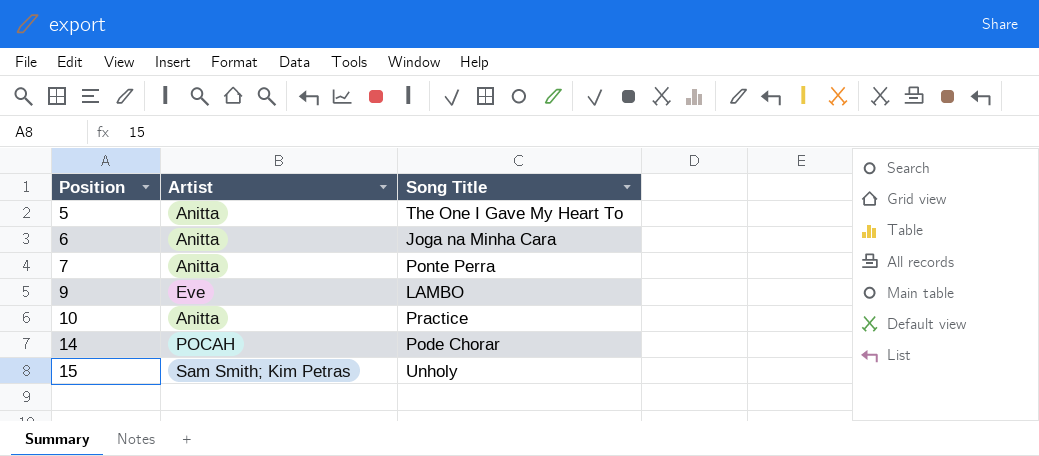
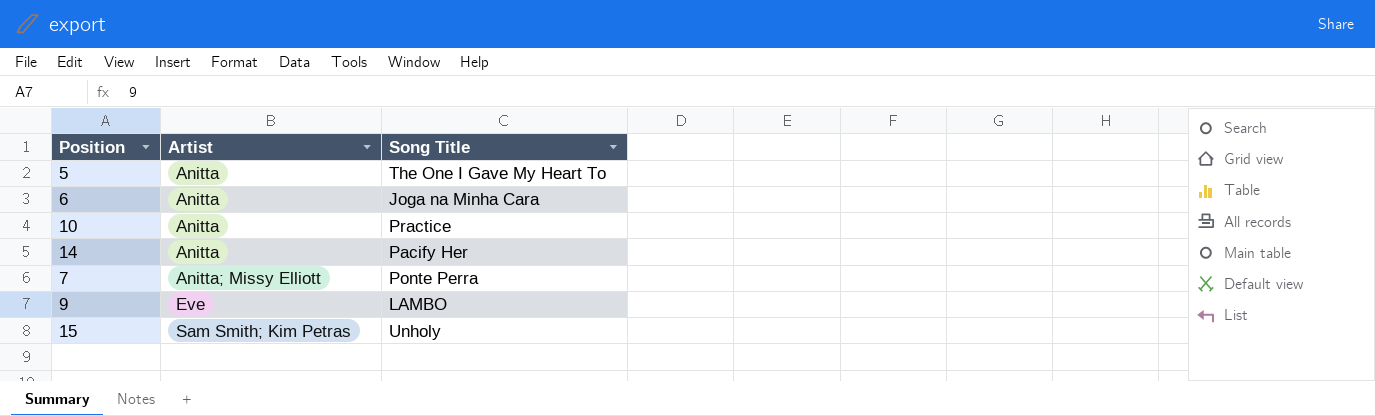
row order: Position ascending -> Artist ascending
14 | Artist: POCAH -> Anitta
14 | Song Title: Pode Chorar -> Pacify Her
7 | Artist: Anitta -> Anitta; Missy Elliott

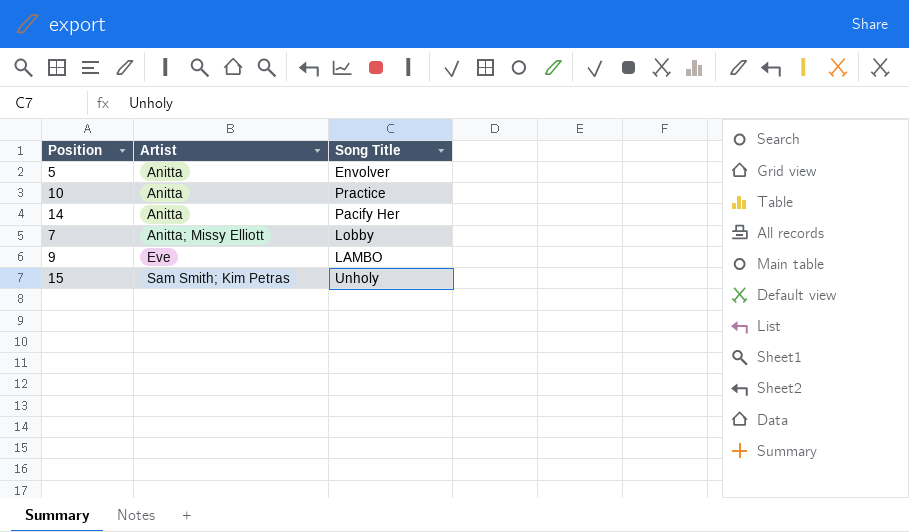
row 6: Anitta | Joga na Minha Cara -> none
5 | Song Title: The One I Gave My Heart To -> Envolver
7 | Song Title: Ponte Perra -> Lobby

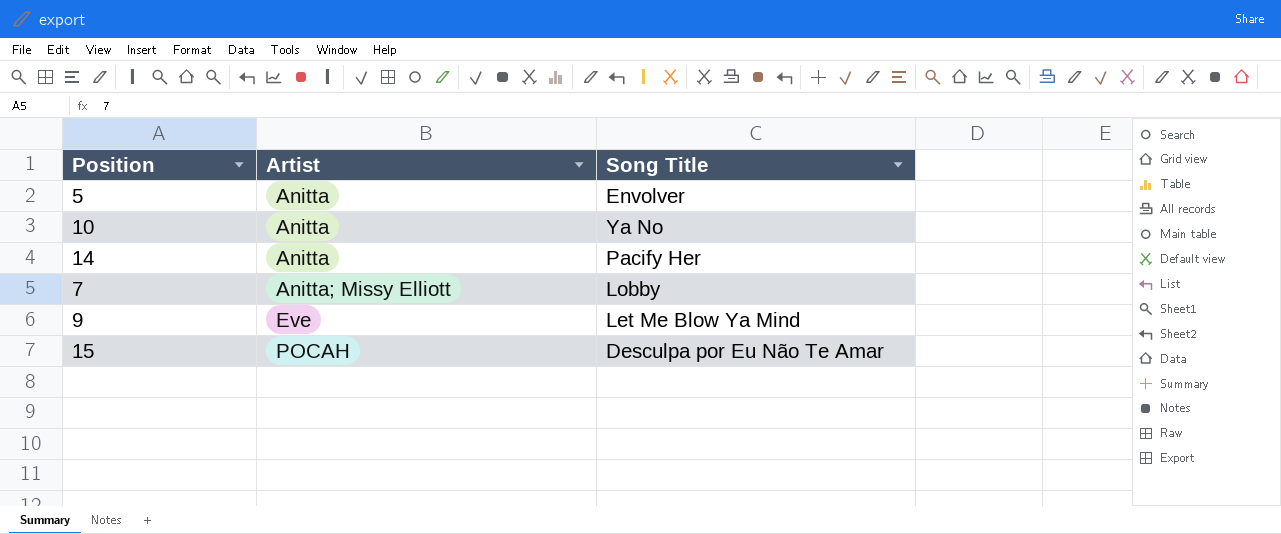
10 | Song Title: Practice -> Ya No
9 | Song Title: LAMBO -> Let Me Blow Ya Mind
15 | Artist: Sam Smith; Kim Petras -> POCAH
15 | Song Title: Unholy -> Desculpa por Eu Não Te Amar

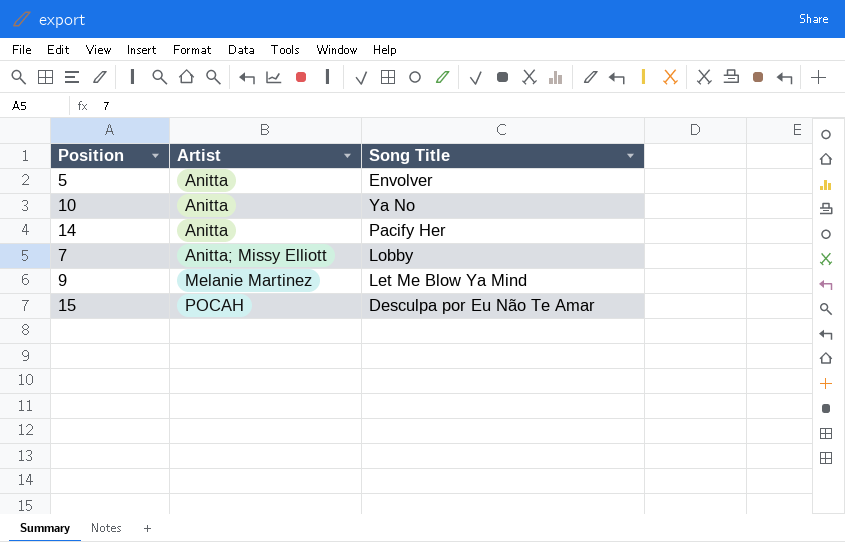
9 | Artist: Eve -> Melanie Martinez

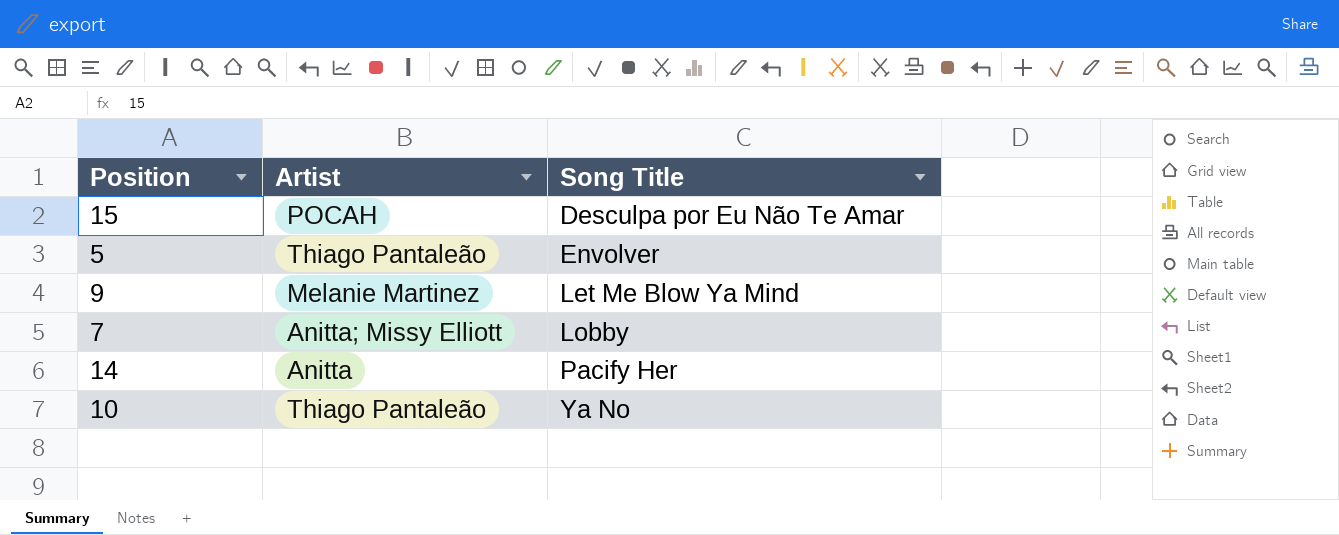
row order: Artist ascending -> Song Title ascending
5 | Artist: Anitta -> Thiago Pantaleão
10 | Artist: Anitta -> Thiago Pantaleão

